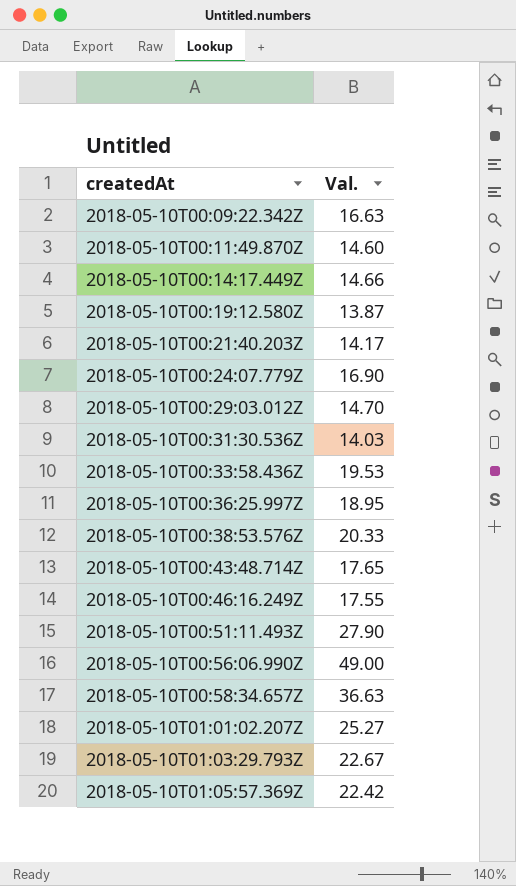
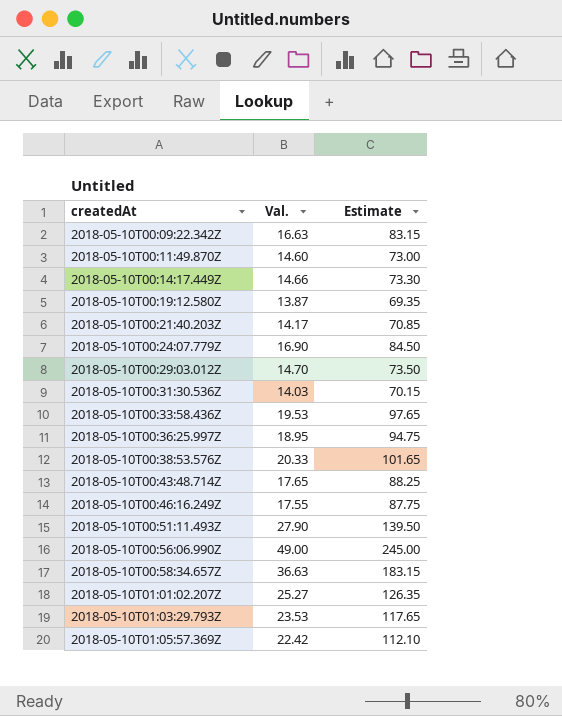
column Estimate | formula: none -> [Val.] * 5
2018-05-10T01:03:29.793Z | Val.: 22.67 -> 23.53

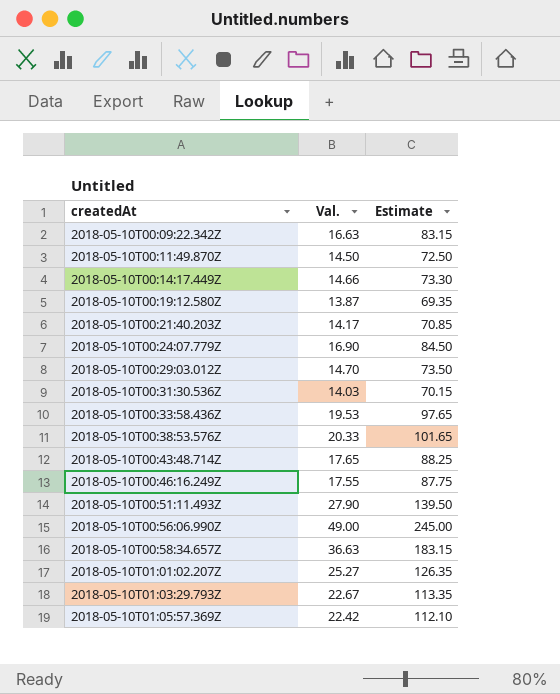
row 2018-05-10T00:36:25.997Z: 18.95 | 94.75 -> none
2018-05-10T00:11:49.870Z | Val.: 14.60 -> 14.50
2018-05-10T00:11:49.870Z | Estimate: 73.00 -> 72.50
2018-05-10T01:03:29.793Z | Val.: 23.53 -> 22.67
2018-05-10T01:03:29.793Z | Estimate: 117.65 -> 113.35

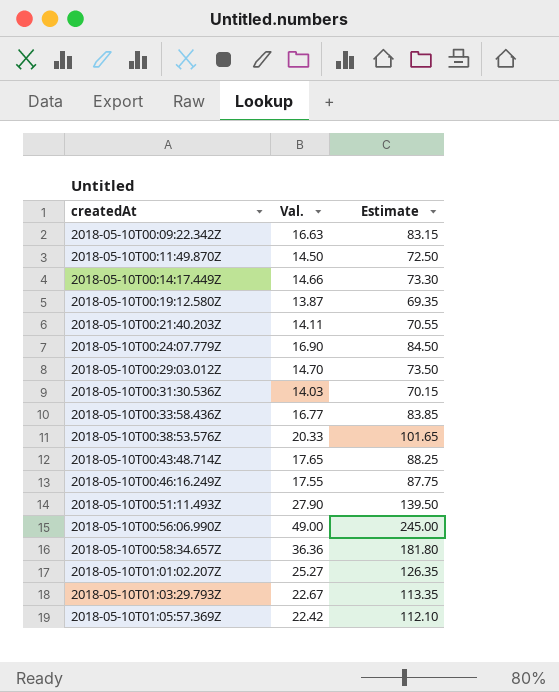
2018-05-10T00:21:40.203Z | Val.: 14.17 -> 14.11
2018-05-10T00:21:40.203Z | Estimate: 70.85 -> 70.55
2018-05-10T00:33:58.436Z | Val.: 19.53 -> 16.77
2018-05-10T00:33:58.436Z | Estimate: 97.65 -> 83.85
2018-05-10T00:58:34.657Z | Val.: 36.63 -> 36.36
2018-05-10T00:58:34.657Z | Estimate: 183.15 -> 181.80

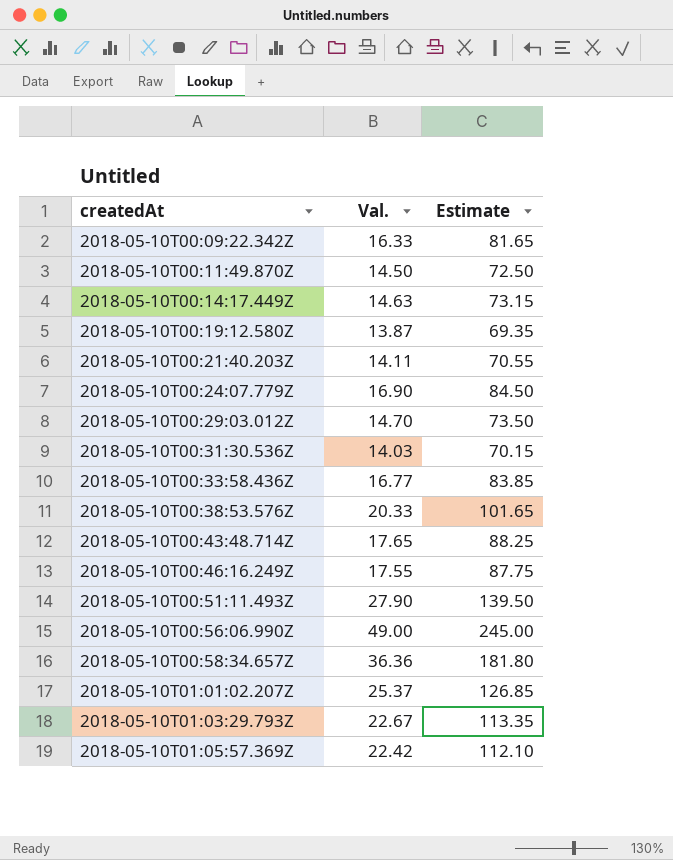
2018-05-10T00:09:22.342Z | Val.: 16.63 -> 16.33
2018-05-10T00:09:22.342Z | Estimate: 83.15 -> 81.65
2018-05-10T00:14:17.449Z | Val.: 14.66 -> 14.63
2018-05-10T00:14:17.449Z | Estimate: 73.30 -> 73.15
2018-05-10T01:01:02.207Z | Val.: 25.27 -> 25.37
2018-05-10T01:01:02.207Z | Estimate: 126.35 -> 126.85

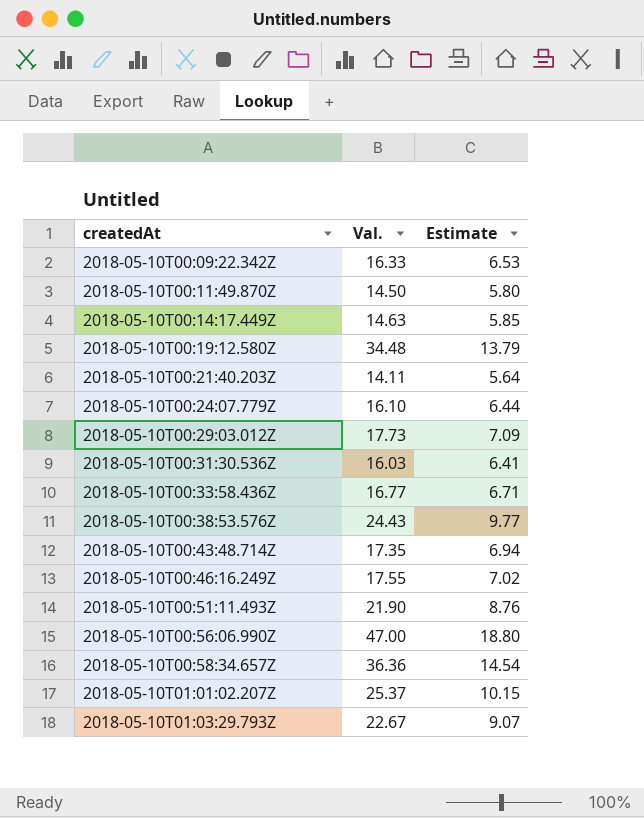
column Estimate | formula: [Val.] * 5 -> [Val.] * 0.4
row 2018-05-10T01:05:57.369Z: 22.42 | 112.10 -> none
2018-05-10T00:19:12.580Z | Val.: 13.87 -> 34.48
2018-05-10T00:24:07.779Z | Val.: 16.90 -> 16.10
2018-05-10T00:29:03.012Z | Val.: 14.70 -> 17.73
2018-05-10T00:31:30.536Z | Val.: 14.03 -> 16.03
2018-05-10T00:38:53.576Z | Val.: 20.33 -> 24.43
2018-05-10T00:43:48.714Z | Val.: 17.65 -> 17.35
2018-05-10T00:51:11.493Z | Val.: 27.90 -> 21.90
2018-05-10T00:56:06.990Z | Val.: 49.00 -> 47.00

